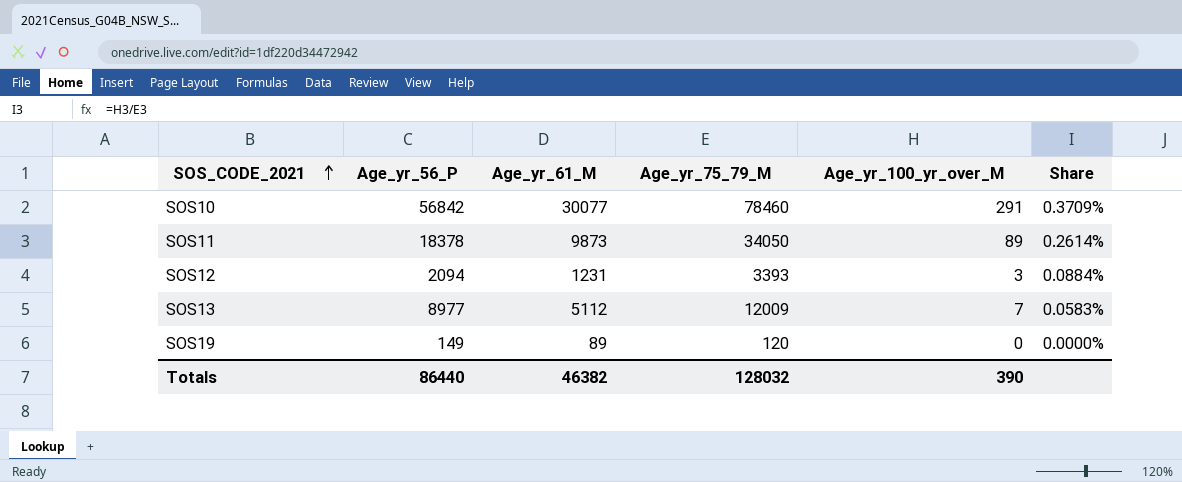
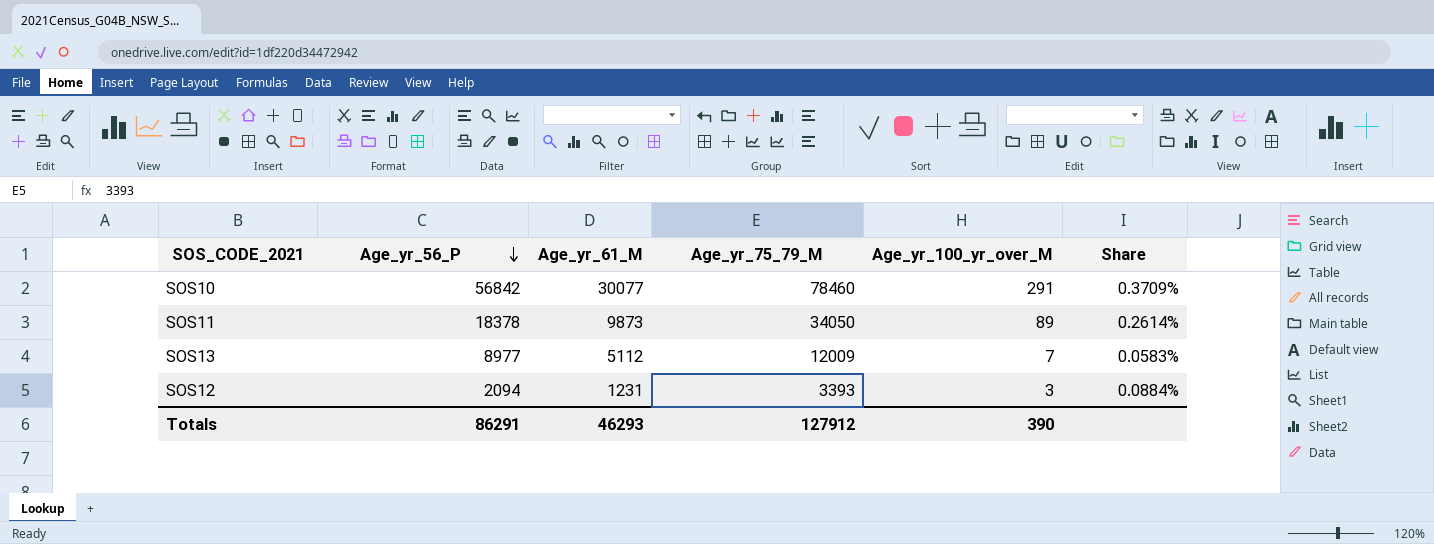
row order: SOS_CODE_2021 ascending -> Age_yr_56_P descending
row SOS19: 149 | 89 | 120 | 0 | 0.0000% -> none
Totals | Age_yr_56_P: 86440 -> 86291
Totals | Age_yr_61_M: 46382 -> 46293
Totals | Age_yr_75_79_M: 128032 -> 127912

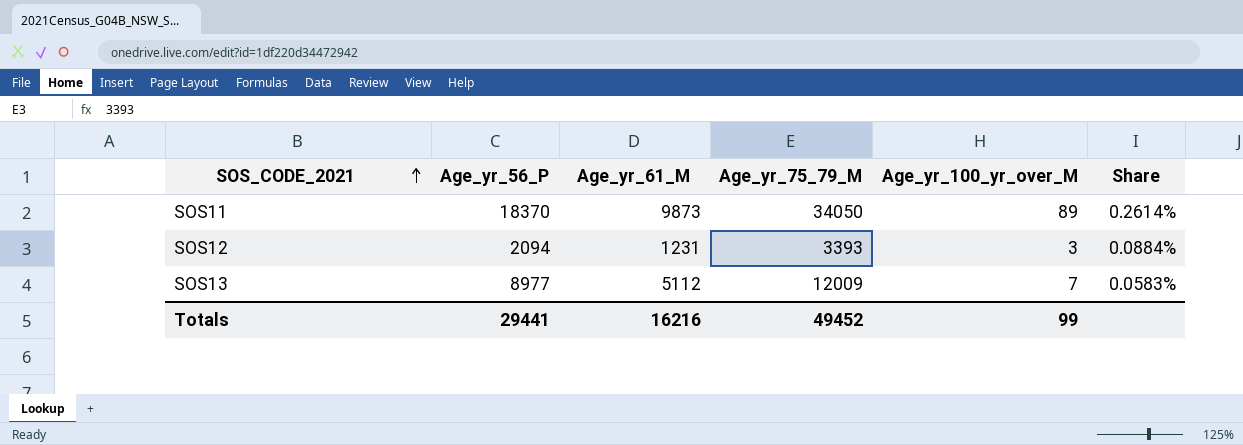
row order: Age_yr_56_P descending -> SOS_CODE_2021 ascending
row SOS10: 56842 | 30077 | 78460 | 291 | 0.3709% -> none
SOS11 | Age_yr_56_P: 18378 -> 18370
Totals | Age_yr_56_P: 86291 -> 29441
Totals | Age_yr_61_M: 46293 -> 16216
Totals | Age_yr_75_79_M: 127912 -> 49452
Totals | Age_yr_100_yr_over_M: 390 -> 99

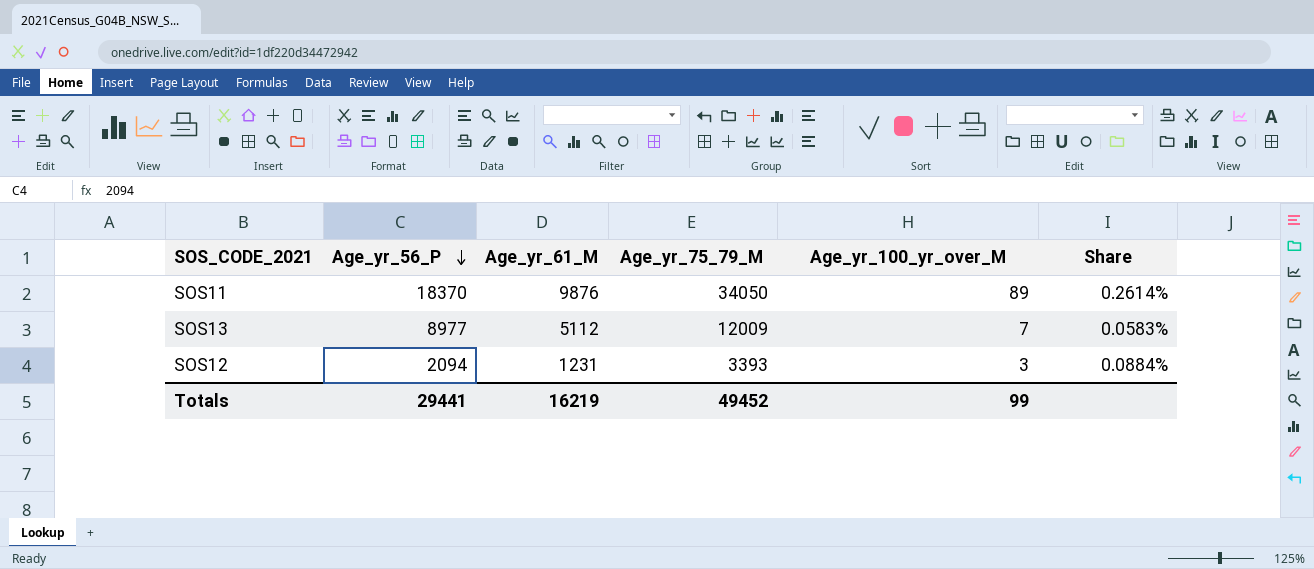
row order: SOS_CODE_2021 ascending -> Age_yr_56_P descending
SOS11 | Age_yr_61_M: 9873 -> 9876
Totals | Age_yr_61_M: 16216 -> 16219

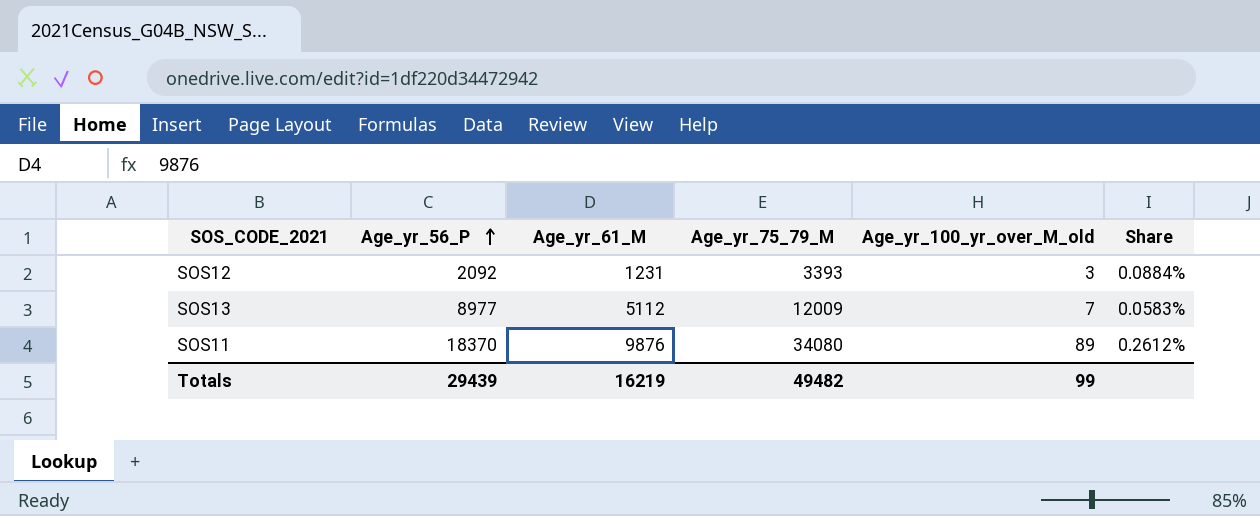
row order: Age_yr_56_P descending -> Age_yr_56_P ascending
column name: Age_yr_100_yr_over_M -> Age_yr_100_yr_over_M_old
SOS12 | Age_yr_56_P: 2094 -> 2092
SOS11 | Age_yr_75_79_M: 34050 -> 34080
SOS11 | Share: 0.2614% -> 0.2612%
Totals | Age_yr_56_P: 29441 -> 29439
Totals | Age_yr_75_79_M: 49452 -> 49482

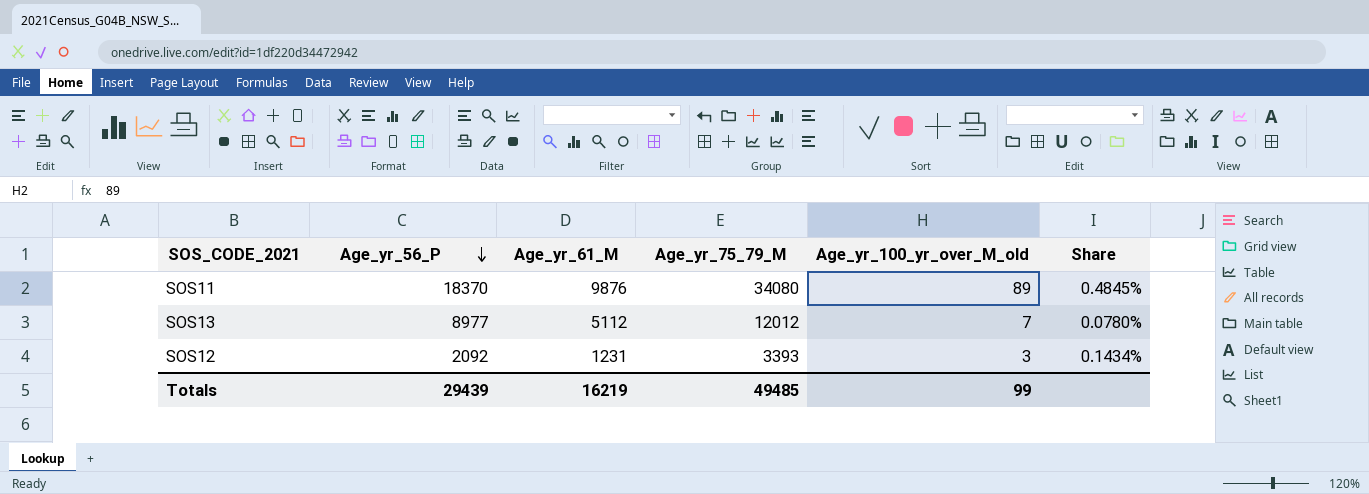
row order: Age_yr_56_P ascending -> Age_yr_56_P descending
column Share | formula: [Age_yr_100_yr_over_M_old] / [Age_yr_75_79_M] -> [Age_yr_100_yr_over_M_old] / [Age_yr_56_P]
SOS13 | Age_yr_75_79_M: 12009 -> 12012
Totals | Age_yr_75_79_M: 49482 -> 49485

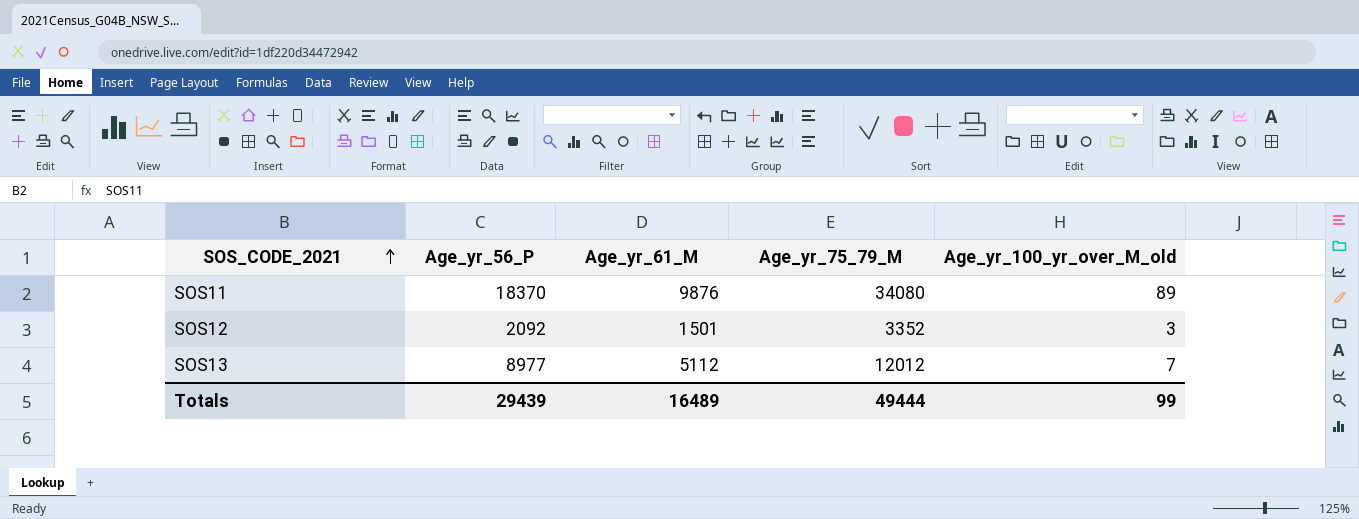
row order: Age_yr_56_P descending -> SOS_CODE_2021 ascending
column Share | formula: [Age_yr_100_yr_over_M_old] / [Age_yr_56_P] -> none
SOS12 | Age_yr_61_M: 1231 -> 1501
SOS12 | Age_yr_75_79_M: 3393 -> 3352
Totals | Age_yr_61_M: 16219 -> 16489
Totals | Age_yr_75_79_M: 49485 -> 49444

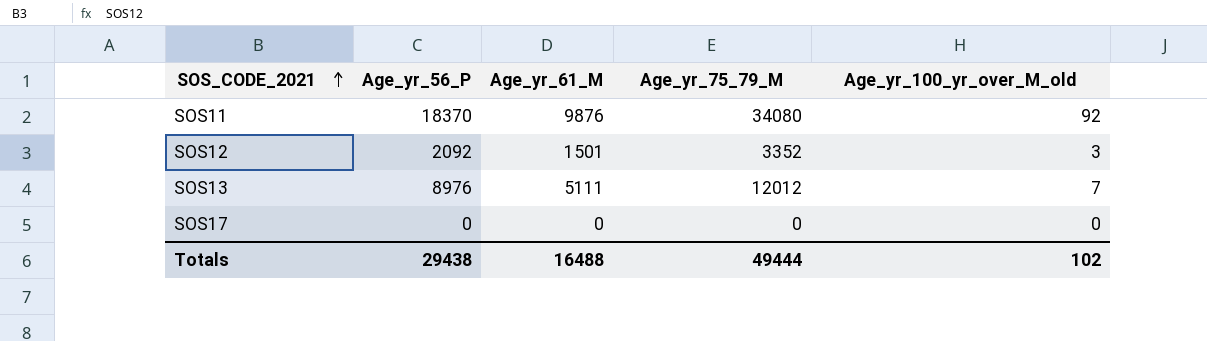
SOS11 | Age_yr_100_yr_over_M_old: 89 -> 92
SOS13 | Age_yr_56_P: 8977 -> 8976
SOS13 | Age_yr_61_M: 5112 -> 5111
row SOS17: none -> 0 | 0 | 0 | 0
Totals | Age_yr_56_P: 29439 -> 29438
Totals | Age_yr_61_M: 16489 -> 16488
Totals | Age_yr_100_yr_over_M_old: 99 -> 102

